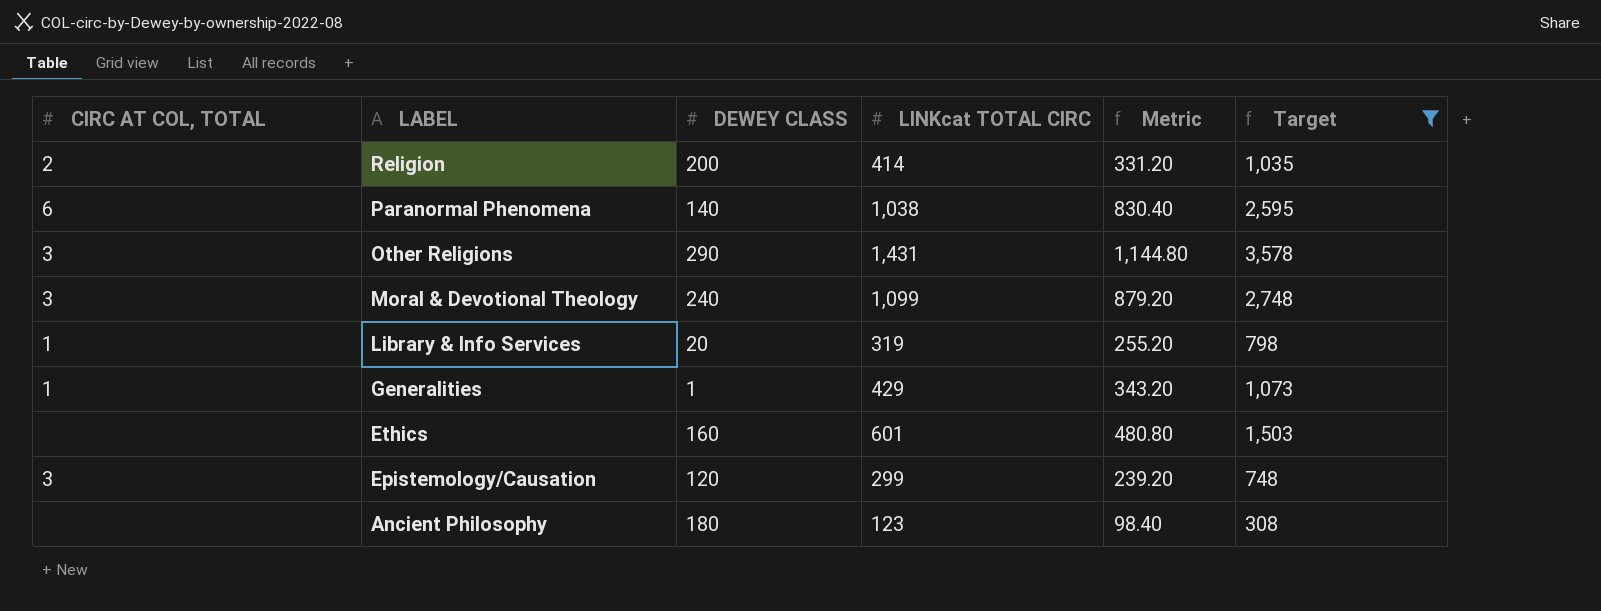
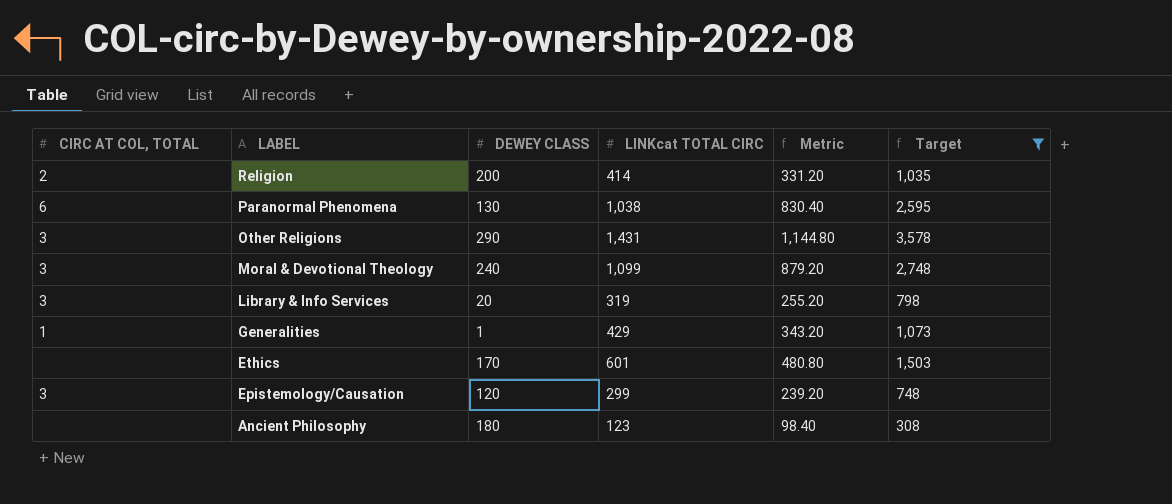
Paranormal Phenomena | DEWEY CLASS: 140 -> 130
Library & Info Services | CIRC AT COL, TOTAL: 1 -> 3
Ethics | DEWEY CLASS: 160 -> 170

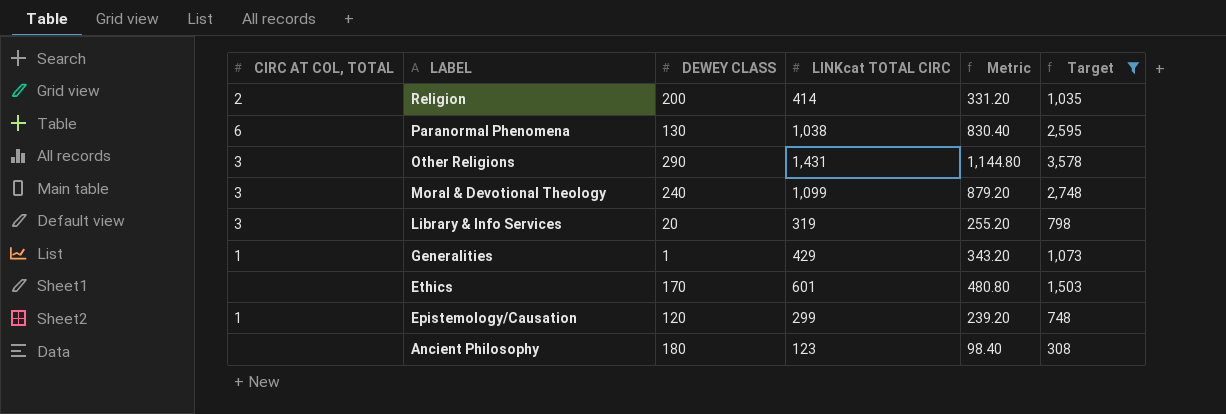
Epistemology/Causation | CIRC AT COL, TOTAL: 3 -> 1

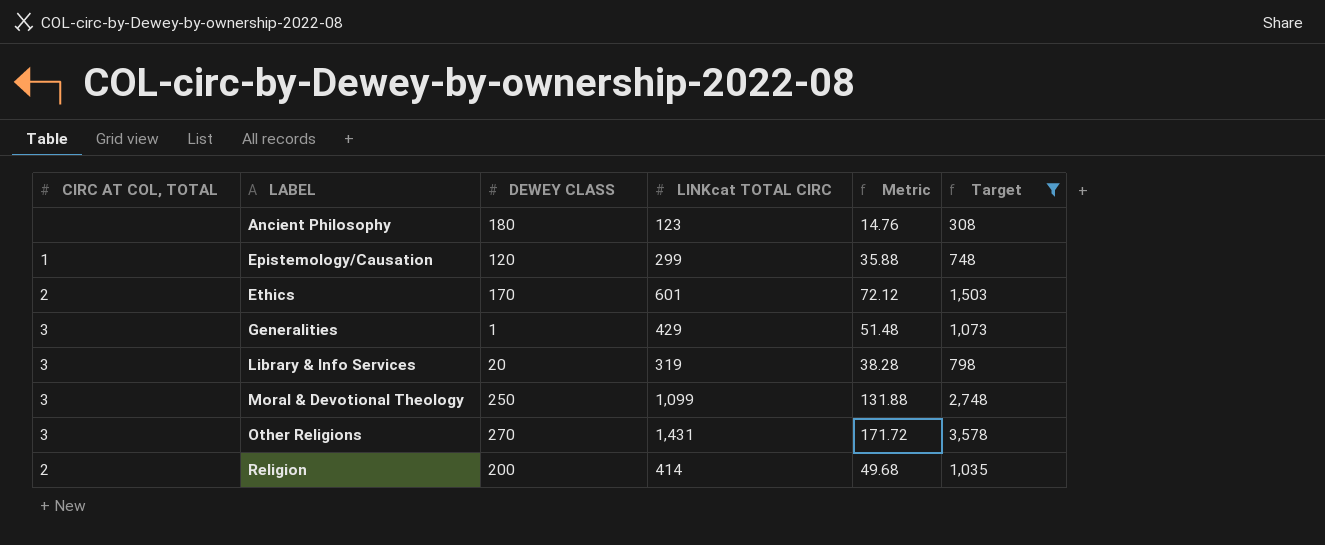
row order: LABEL descending -> LABEL ascending
column Metric | formula: [LINKcat TOTAL CIRC] * 0.8 -> [LINKcat TOTAL CIRC] * 0.12
row Paranormal Phenomena: 6 | 130 | 1,038 | 830.40 | 2,595 -> none
Ethics | CIRC AT COL, TOTAL: none -> 2
Generalities | CIRC AT COL, TOTAL: 1 -> 3
Moral & Devotional Theology | DEWEY CLASS: 240 -> 250
Other Religions | DEWEY CLASS: 290 -> 270

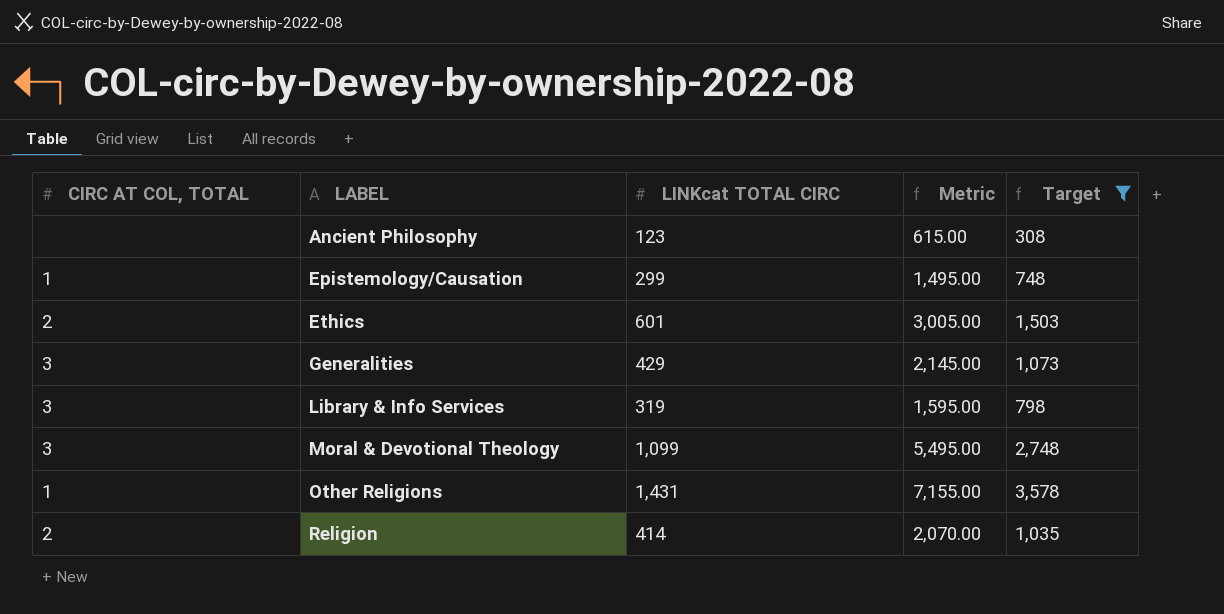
column DEWEY CLASS | position: 3 -> none
column Metric | formula: [LINKcat TOTAL CIRC] * 0.12 -> [LINKcat TOTAL CIRC] * 5
Other Religions | CIRC AT COL, TOTAL: 3 -> 1

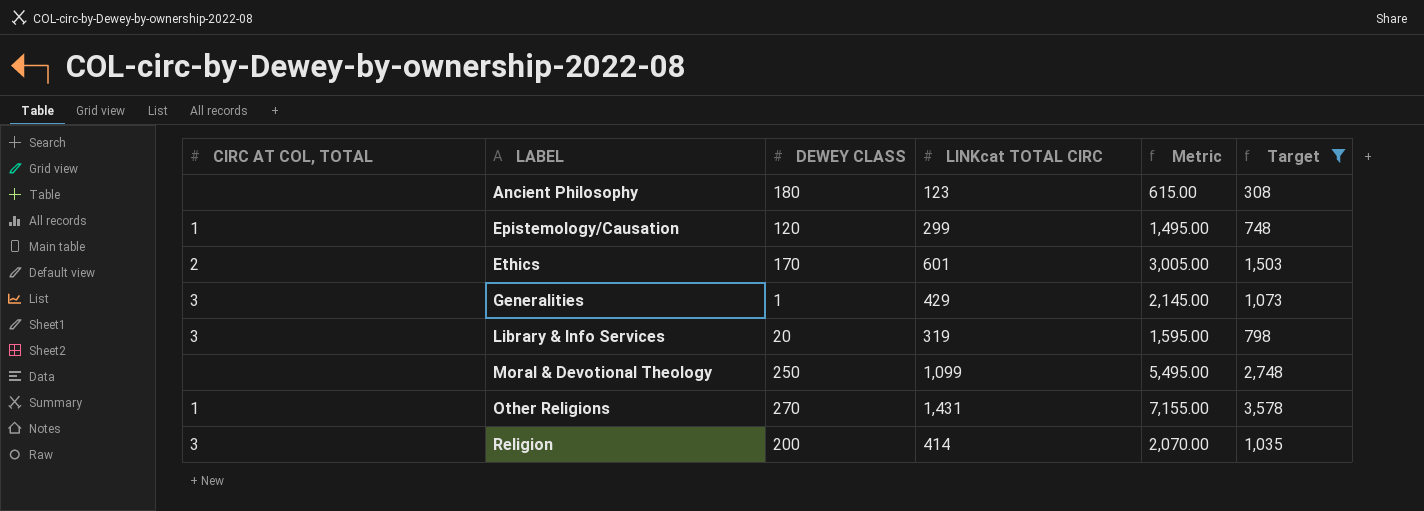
column DEWEY CLASS | position: none -> 3
Moral & Devotional Theology | CIRC AT COL, TOTAL: 3 -> none
Religion | CIRC AT COL, TOTAL: 2 -> 3

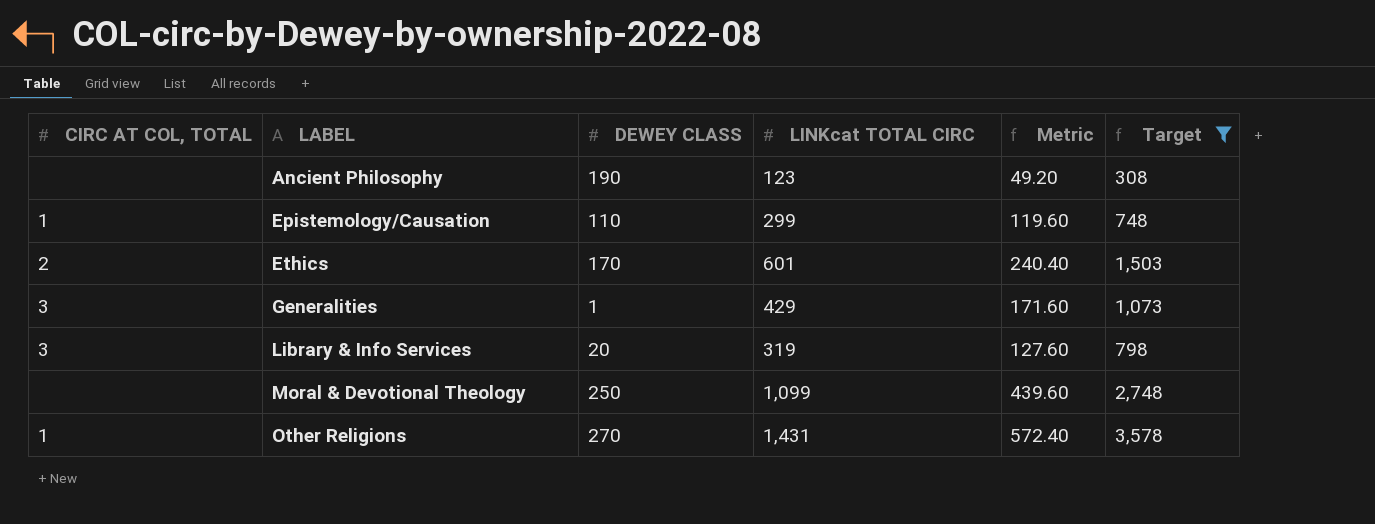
column Metric | formula: [LINKcat TOTAL CIRC] * 5 -> [LINKcat TOTAL CIRC] * 0.4
row Religion: 3 | 200 | 414 | 2,070.00 | 1,035 -> none
Ancient Philosophy | DEWEY CLASS: 180 -> 190
Epistemology/Causation | DEWEY CLASS: 120 -> 110

